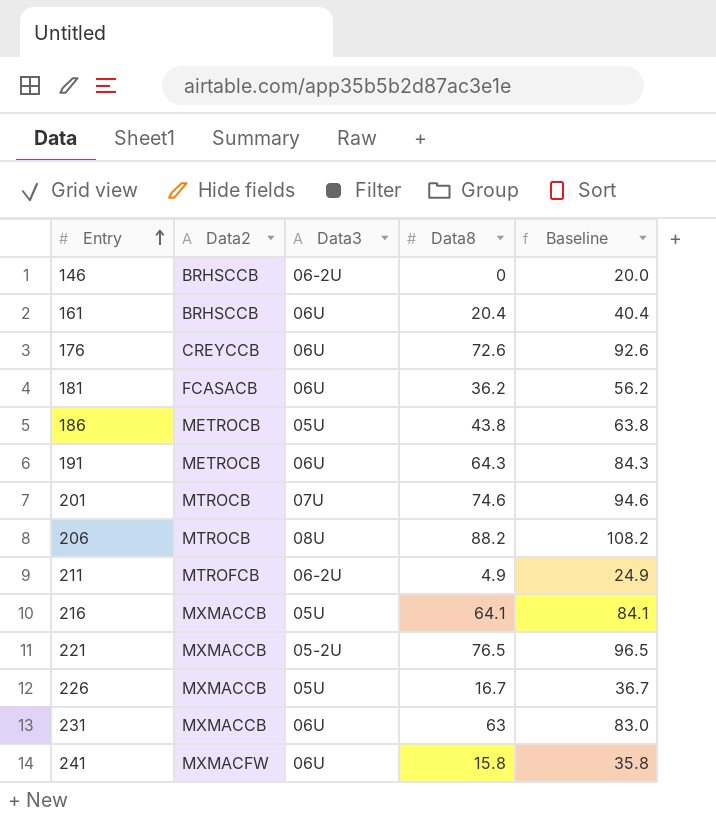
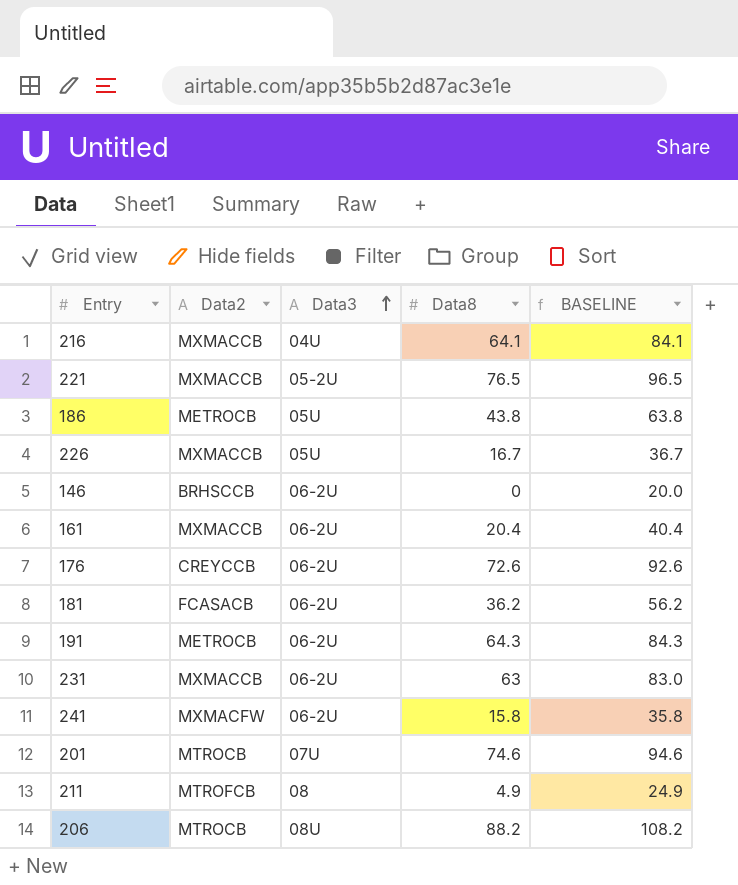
row order: Entry ascending -> Data3 ascending
column name: Baseline -> BASELINE
216 | Data3: 05U -> 04U
161 | Data2: BRHSCCB -> MXMACCB
161 | Data3: 06U -> 06-2U
176 | Data3: 06U -> 06-2U
181 | Data3: 06U -> 06-2U
191 | Data3: 06U -> 06-2U
231 | Data3: 06U -> 06-2U
241 | Data3: 06U -> 06-2U
211 | Data3: 06-2U -> 08

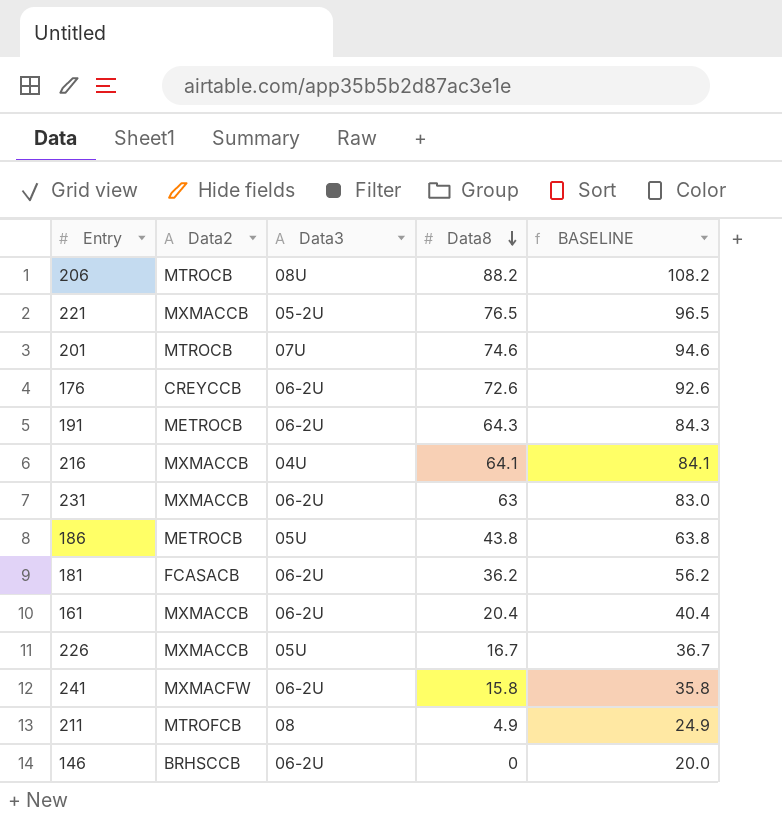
row order: Data3 ascending -> Data8 descending

